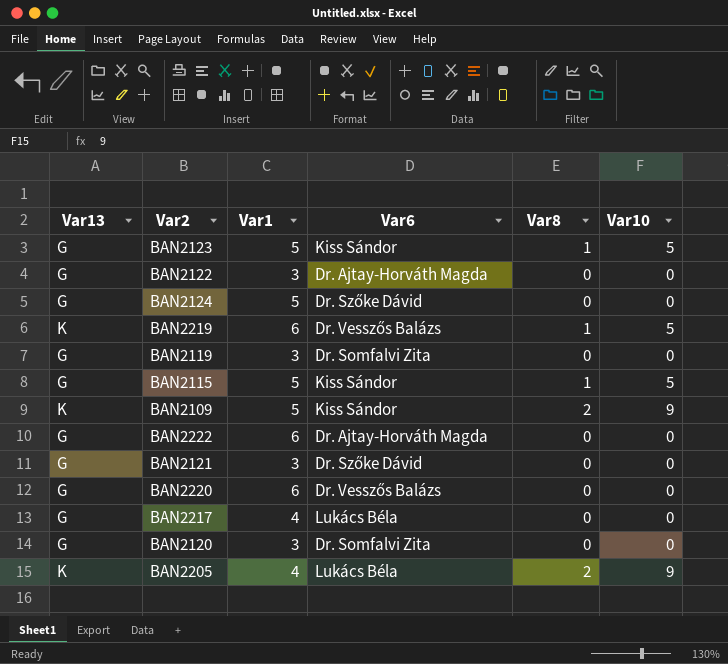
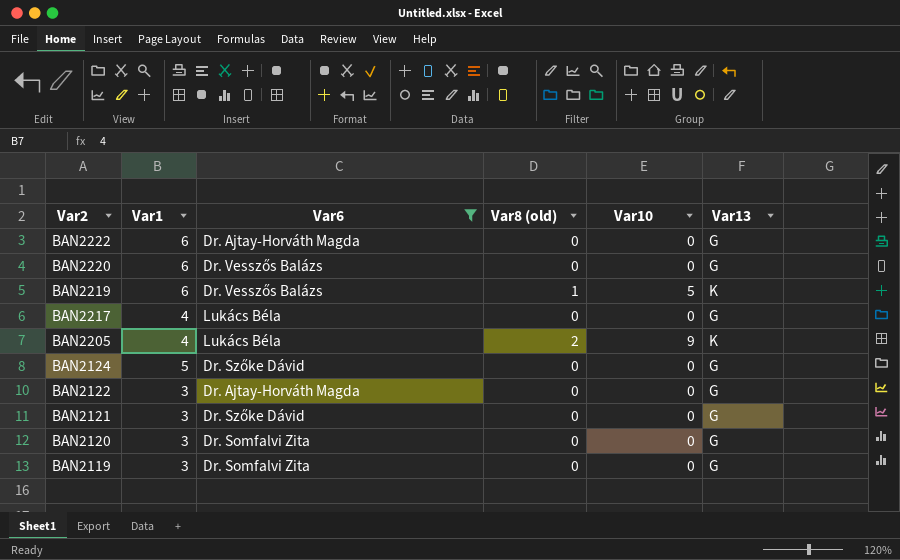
filter: none -> Var6 != Kiss Sándor
row order: none -> Var2 descending
column name: Var8 -> Var8 (old)
column Var13 | position: 1 -> 6

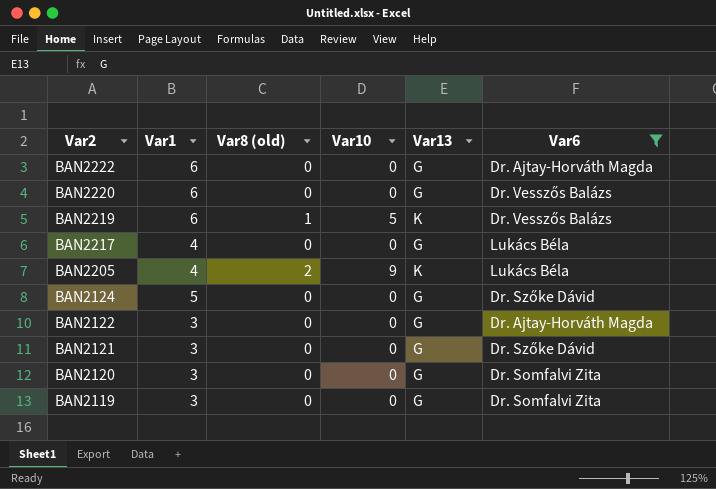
column Var6 | position: 3 -> 6

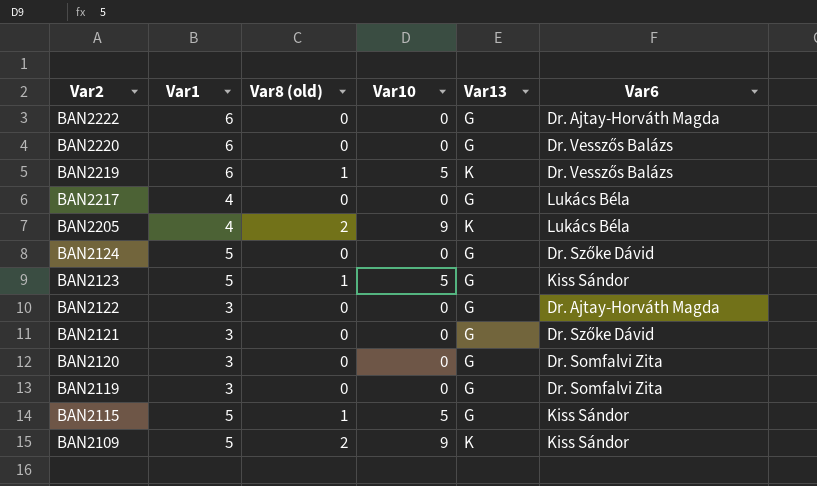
filter: Var6 != Kiss Sándor -> none

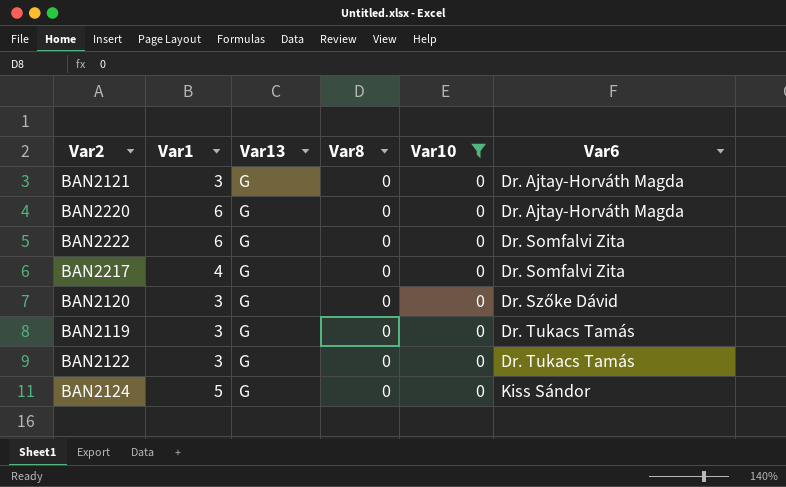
filter: none -> Var10 = 0
row order: Var2 descending -> Var6 ascending
column Var13 | position: 5 -> 3
column name: Var8 (old) -> Var8
BAN2121 | Var6: Dr. Szőke Dávid -> Dr. Ajtay-Horváth Magda
BAN2220 | Var6: Dr. Vesszős Balázs -> Dr. Ajtay-Horváth Magda
BAN2222 | Var6: Dr. Ajtay-Horváth Magda -> Dr. Somfalvi Zita
BAN2217 | Var6: Lukács Béla -> Dr. Somfalvi Zita
BAN2120 | Var6: Dr. Somfalvi Zita -> Dr. Szőke Dávid
BAN2119 | Var6: Dr. Somfalvi Zita -> Dr. Tukacs Tamás
BAN2122 | Var6: Dr. Ajtay-Horváth Magda -> Dr. Tukacs Tamás
BAN2124 | Var6: Dr. Szőke Dávid -> Kiss Sándor

